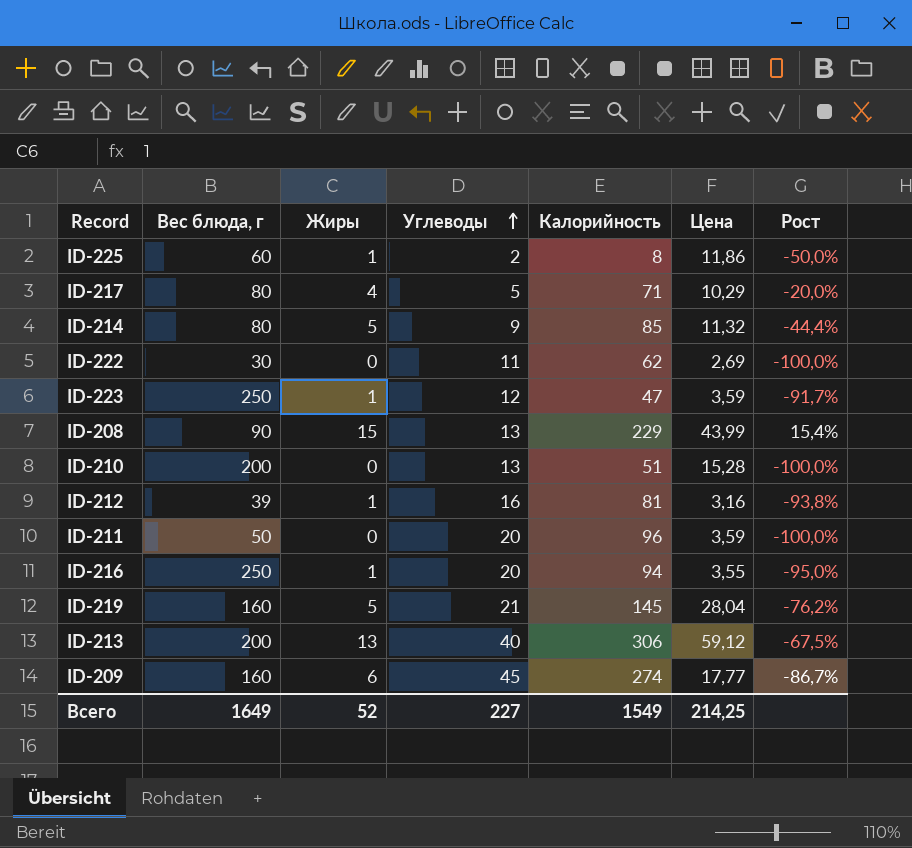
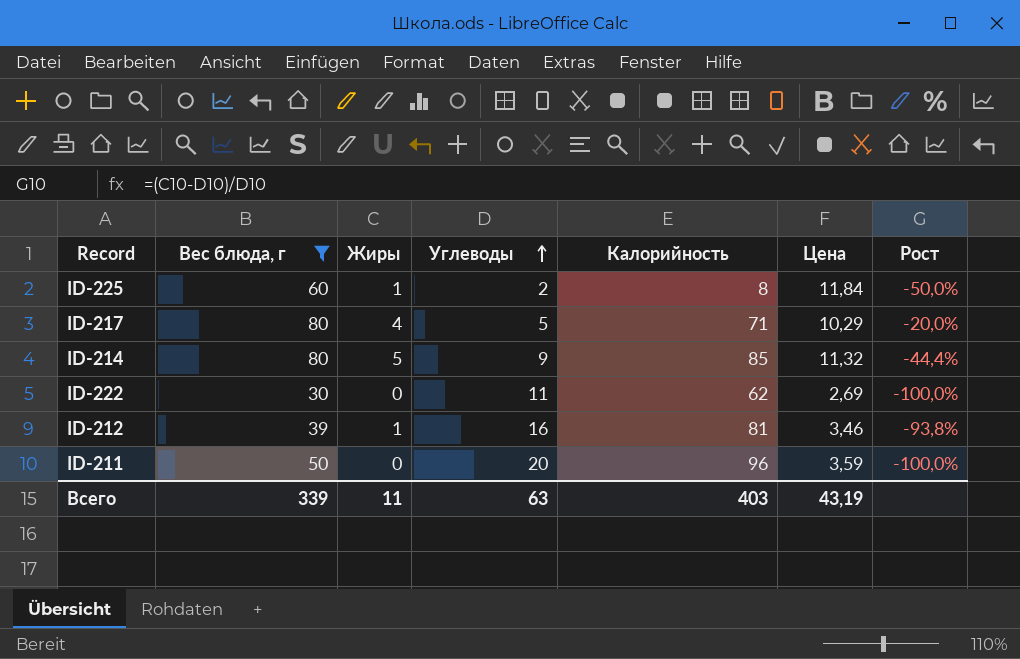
filter: none -> Вес блюда, г <= 80
ID-225 | Цена: 11,86 -> 11,84
ID-212 | Цена: 3,16 -> 3,46
Всего | Вес блюда, г: 1649 -> 339
Всего | Жиры: 52 -> 11
Всего | Углеводы: 227 -> 63
Всего | Калорийность: 1549 -> 403
Всего | Цена: 214,25 -> 43,19

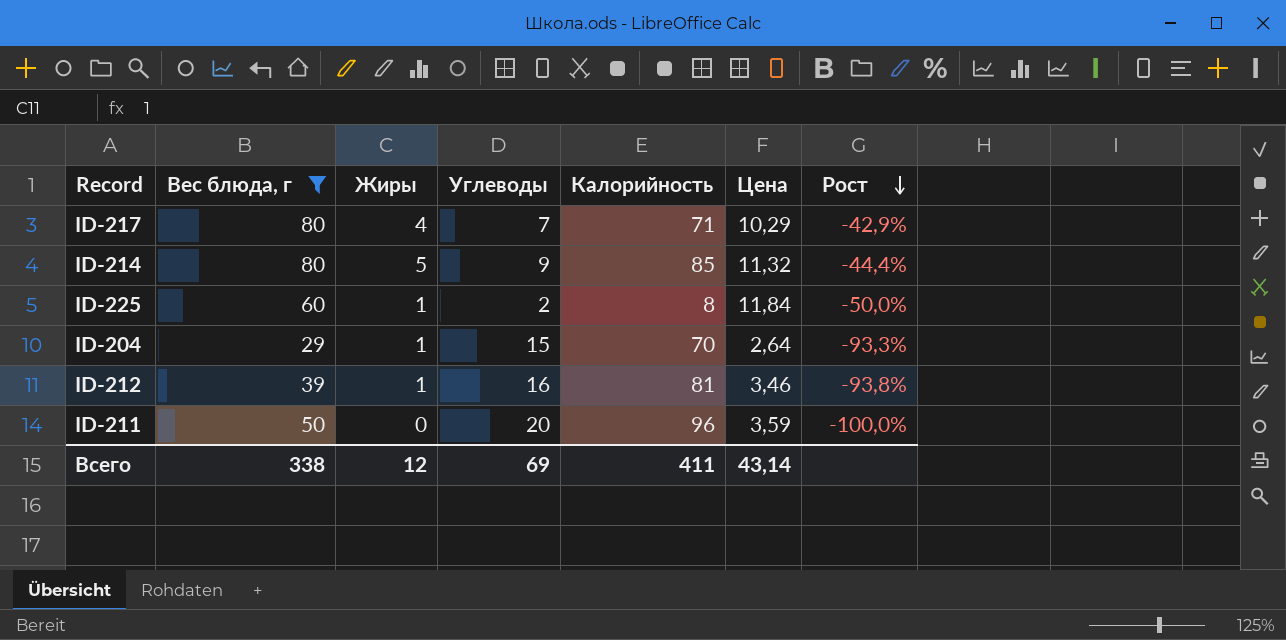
row order: Углеводы ascending -> Рост descending
row ID-222: 30 | 0 | 11 | 62 | 2,69 | -100,0% -> none
ID-217 | Углеводы: 5 -> 7
ID-217 | Рост: -20,0% -> -42,9%
row ID-204: none -> 29 | 1 | 15 | 70 | 2,64 | -93,3%
Всего | Вес блюда, г: 339 -> 338
Всего | Жиры: 11 -> 12
Всего | Углеводы: 63 -> 69
Всего | Калорийность: 403 -> 411
Всего | Цена: 43,19 -> 43,14

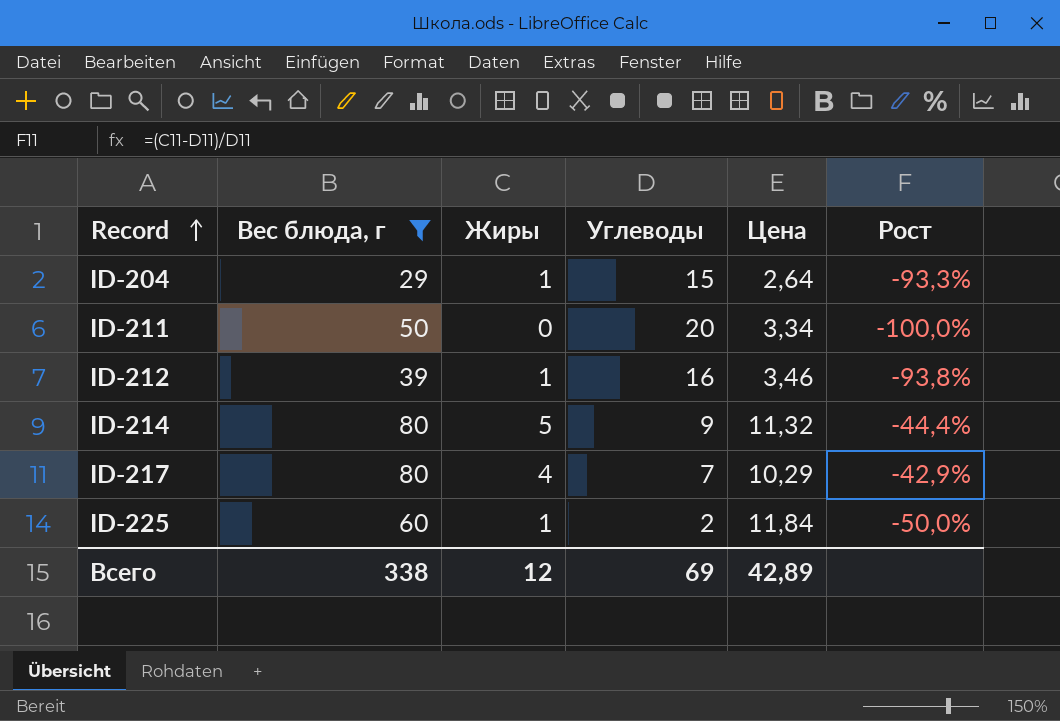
row order: Рост descending -> Record ascending
column Калорийность | position: 5 -> none
ID-211 | Цена: 3,59 -> 3,34
Всего | Цена: 43,14 -> 42,89

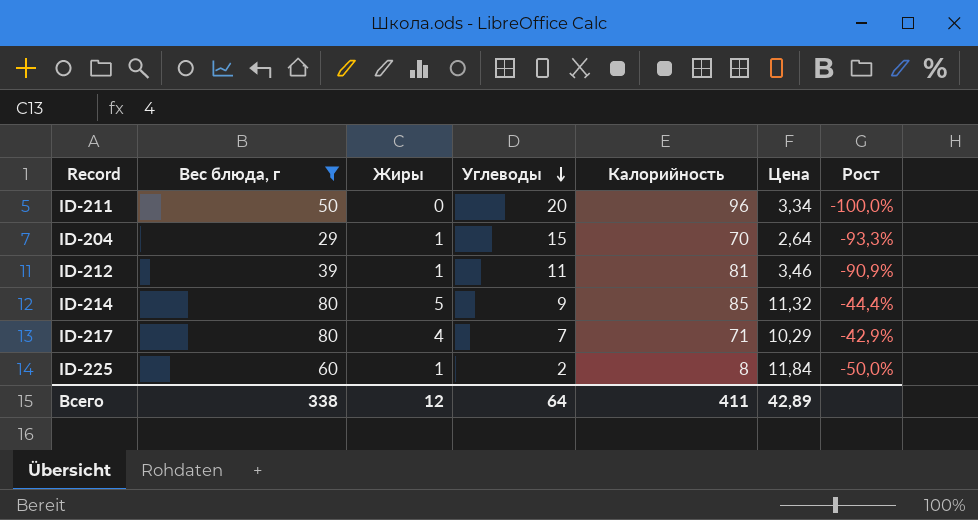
row order: Record ascending -> Углеводы descending
column Калорийность | position: none -> 5
ID-212 | Углеводы: 16 -> 11
ID-212 | Рост: -93,8% -> -90,9%
Всего | Углеводы: 69 -> 64

